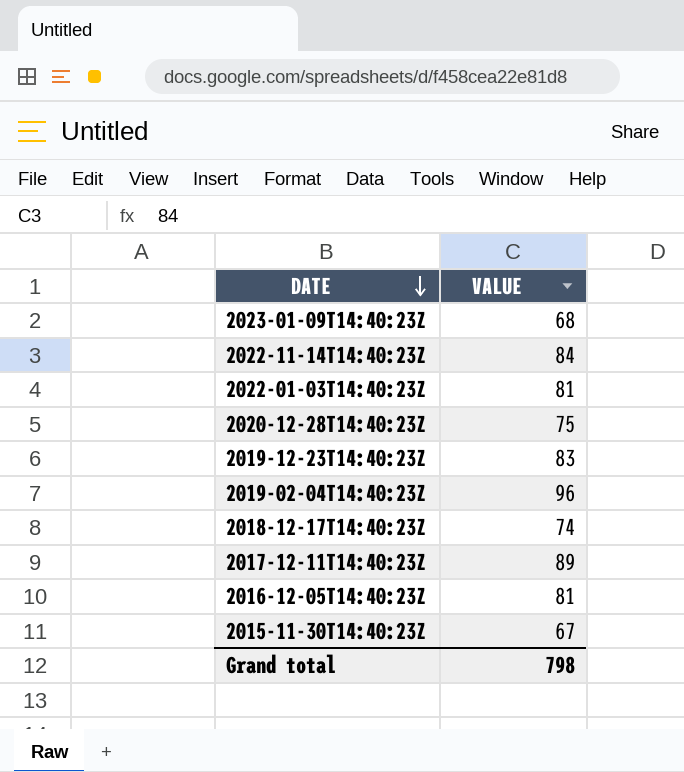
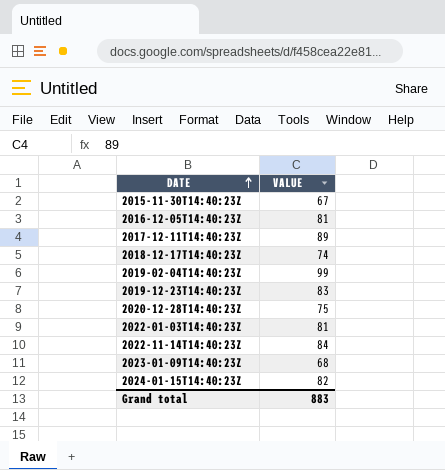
row order: DATE descending -> DATE ascending
2019-02-04T14:40:23Z | VALUE: 96 -> 99
row 2024-01-15T14:40:23Z: none -> 82
Grand total | VALUE: 798 -> 883

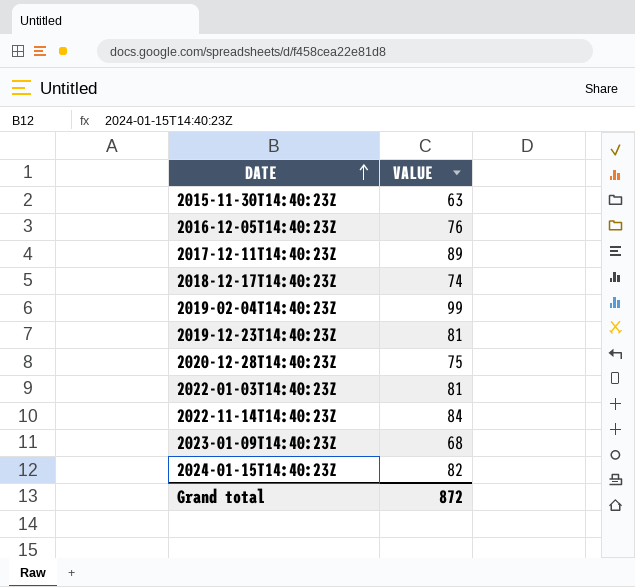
2015-11-30T14:40:23Z | VALUE: 67 -> 63
2016-12-05T14:40:23Z | VALUE: 81 -> 76
2019-12-23T14:40:23Z | VALUE: 83 -> 81
Grand total | VALUE: 883 -> 872

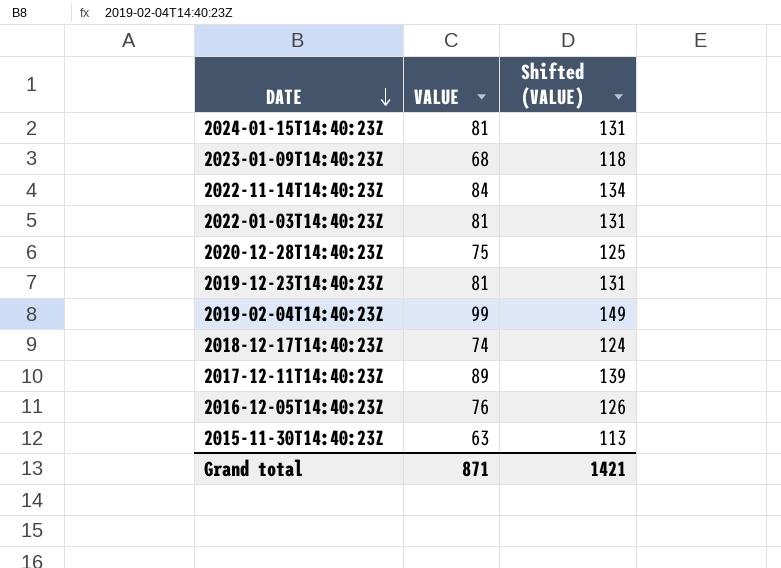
row order: DATE ascending -> DATE descending
column Shifted (VALUE) | formula: none -> [VALUE] + 50
2024-01-15T14:40:23Z | VALUE: 82 -> 81
Grand total | VALUE: 872 -> 871

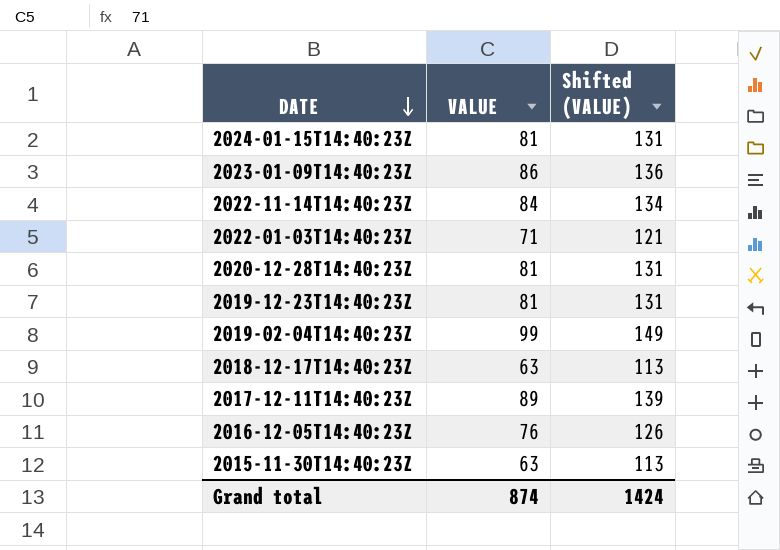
2023-01-09T14:40:23Z | VALUE: 68 -> 86
2023-01-09T14:40:23Z | Shifted (VALUE): 118 -> 136
2022-01-03T14:40:23Z | VALUE: 81 -> 71
2022-01-03T14:40:23Z | Shifted (VALUE): 131 -> 121
2020-12-28T14:40:23Z | VALUE: 75 -> 81
2020-12-28T14:40:23Z | Shifted (VALUE): 125 -> 131
2018-12-17T14:40:23Z | VALUE: 74 -> 63
2018-12-17T14:40:23Z | Shifted (VALUE): 124 -> 113
Grand total | VALUE: 871 -> 874
Grand total | Shifted (VALUE): 1421 -> 1424

